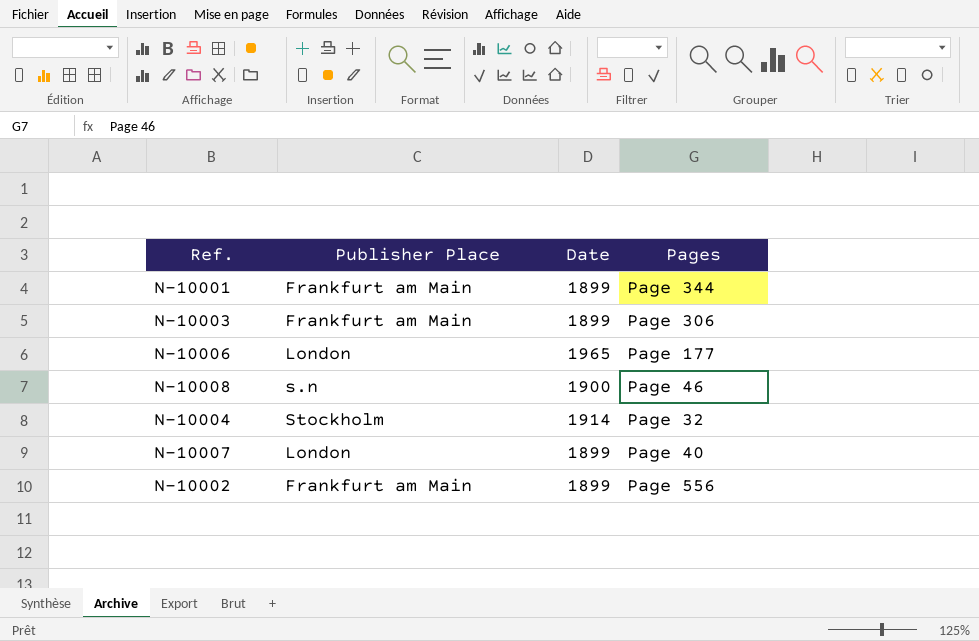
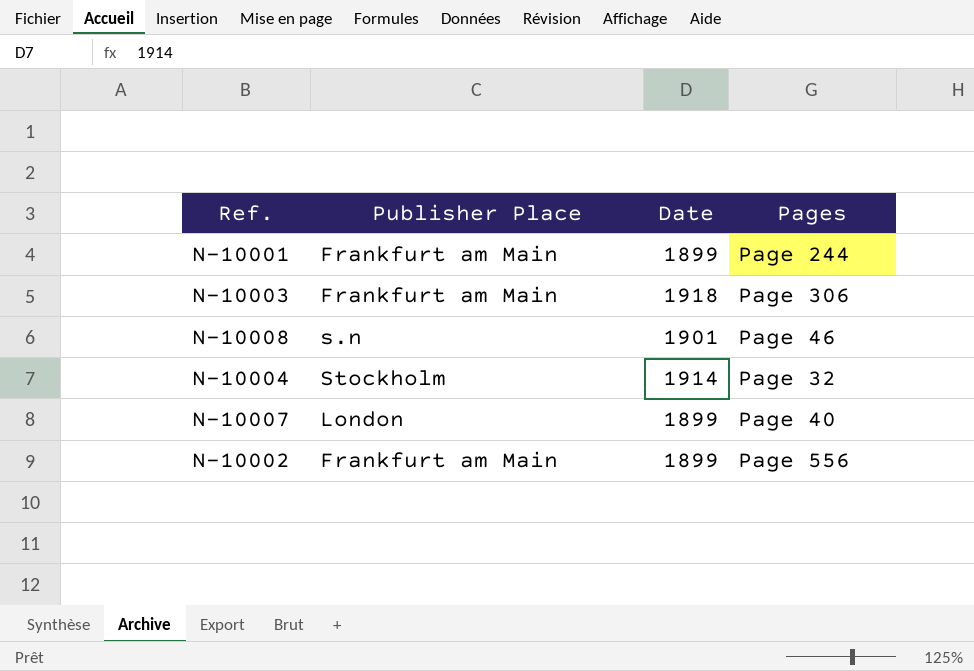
row N-10006: London | 1965 | Page 177 -> none
N-10001 | Pages: Page 344 -> Page 244
N-10003 | Date: 1899 -> 1918
N-10008 | Date: 1900 -> 1901

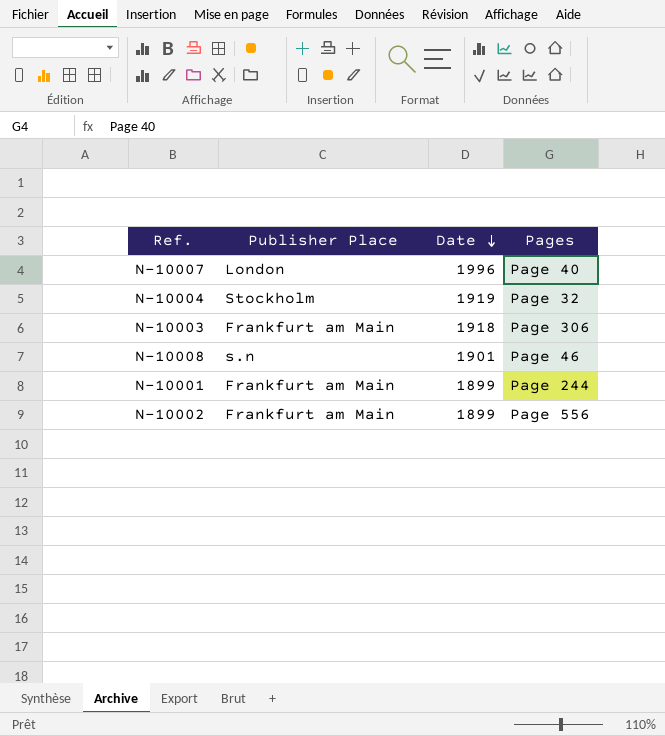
row order: none -> Date descending
N-10007 | Date: 1899 -> 1996
N-10004 | Date: 1914 -> 1919

